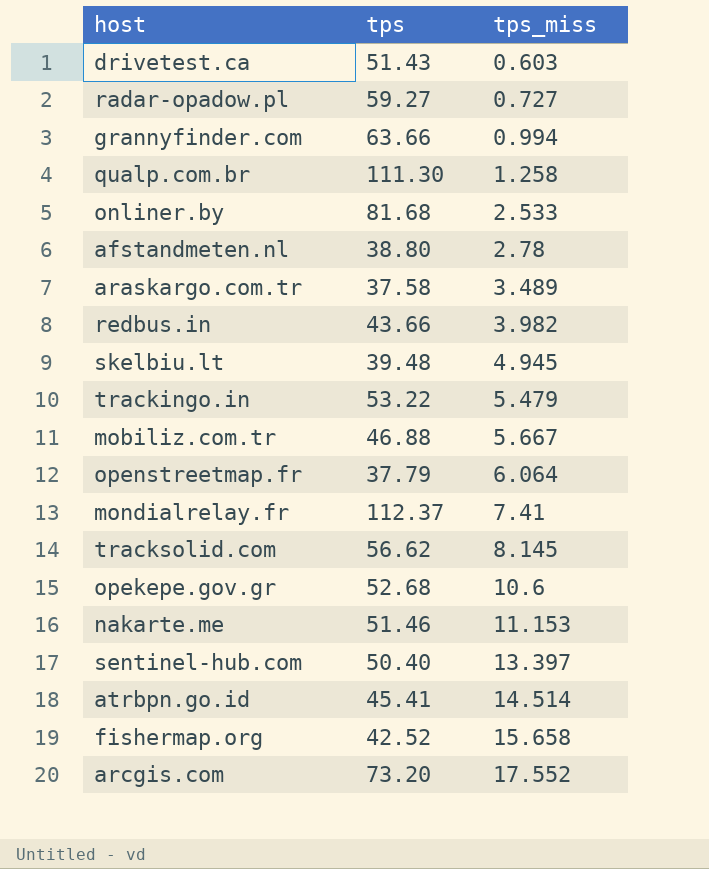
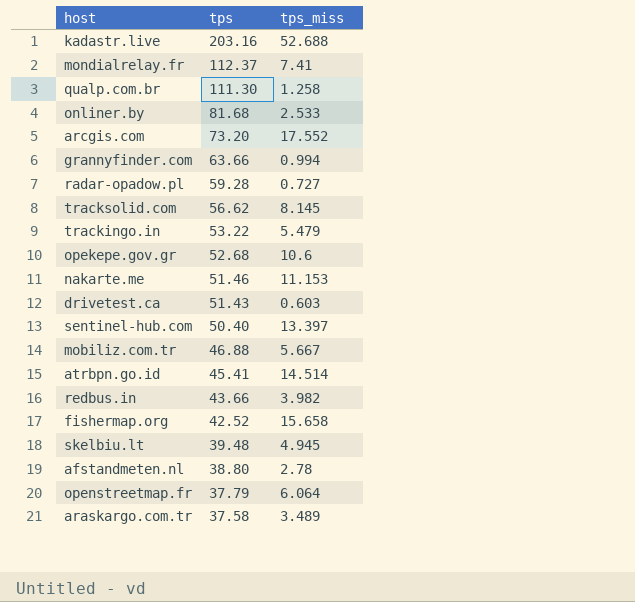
row order: tps_miss ascending -> tps descending
row kadastr.live: none -> 203.16 | 52.688
radar-opadow.pl | tps: 59.27 -> 59.28

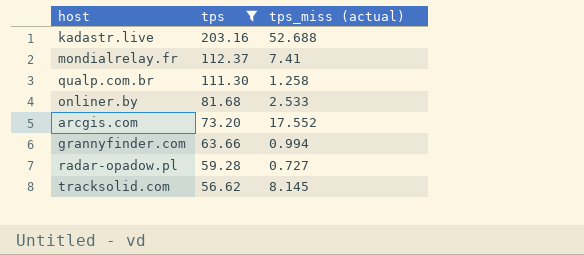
filter: none -> tps >= 56.62
column name: tps_miss -> tps_miss (actual)

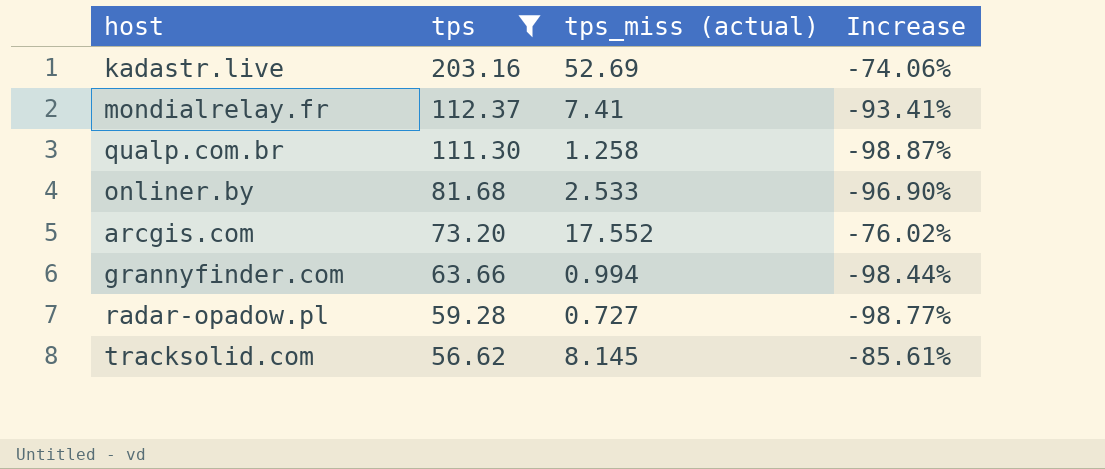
column Increase | formula: none -> ([tps_miss (actual)] - [tps]) / [tps]
kadastr.live | tps_miss (actual): 52.688 -> 52.69

